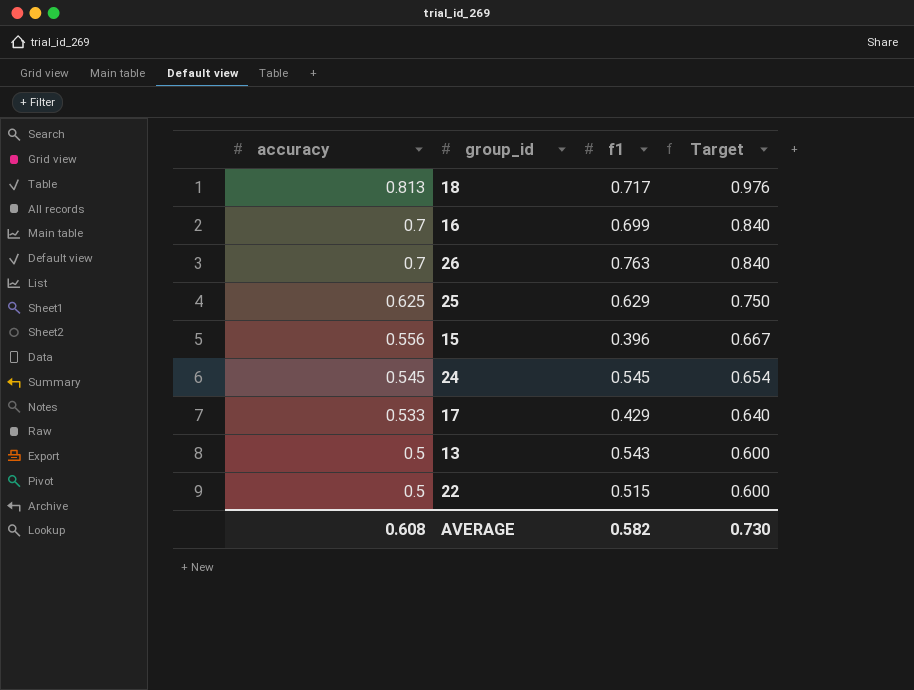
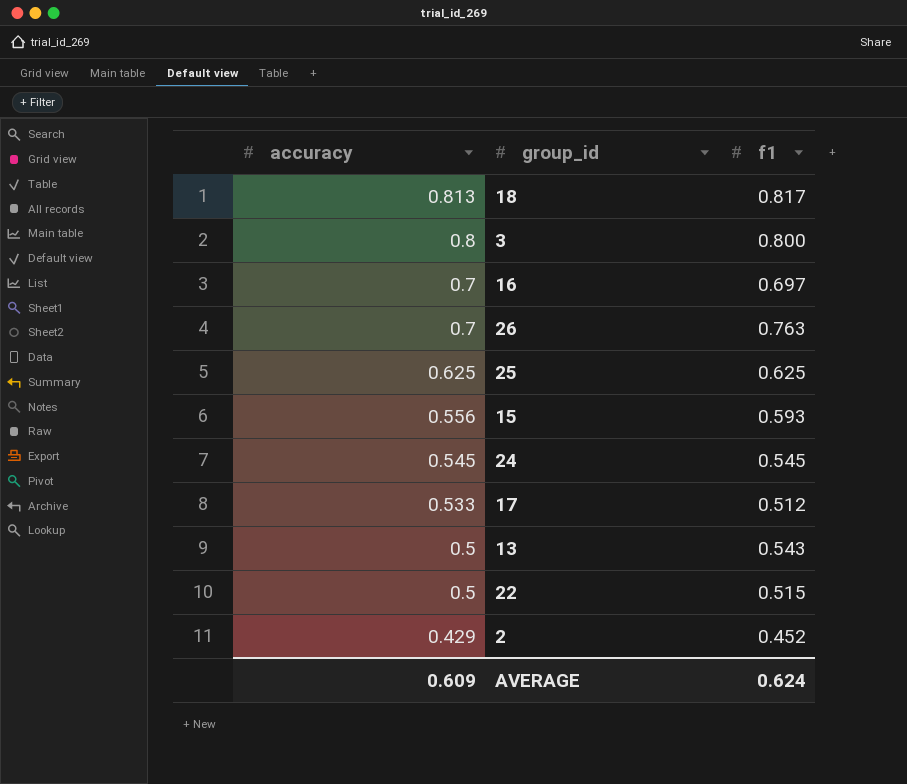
column Target | formula: [accuracy] * 1.2 -> none
18 | f1: 0.717 -> 0.817
row 3: none -> 0.8 | 0.800
16 | f1: 0.699 -> 0.697
25 | f1: 0.629 -> 0.625
15 | f1: 0.396 -> 0.593
17 | f1: 0.429 -> 0.512
row 2: none -> 0.429 | 0.452
AVERAGE | accuracy: 0.608 -> 0.609
AVERAGE | f1: 0.582 -> 0.624

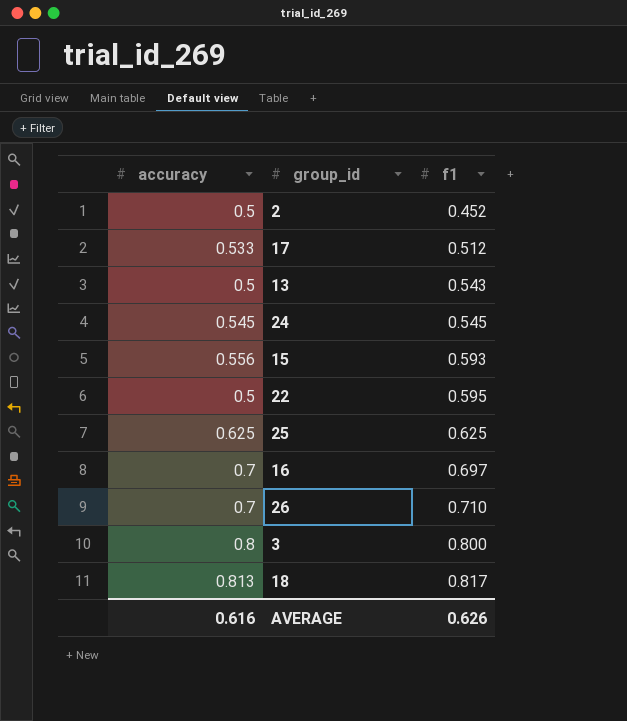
row order: accuracy descending -> f1 ascending
2 | accuracy: 0.429 -> 0.5
22 | f1: 0.515 -> 0.595
26 | f1: 0.763 -> 0.710
AVERAGE | accuracy: 0.609 -> 0.616
AVERAGE | f1: 0.624 -> 0.626

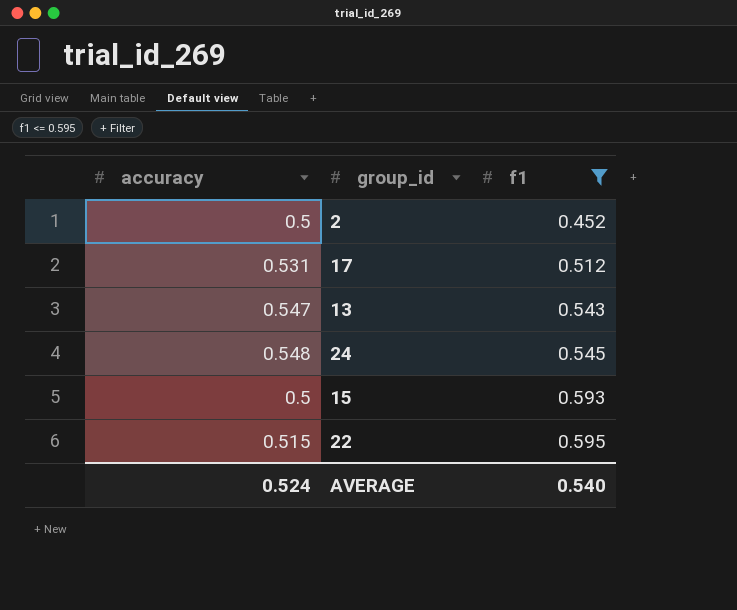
filter: none -> f1 <= 0.595
17 | accuracy: 0.533 -> 0.531
13 | accuracy: 0.5 -> 0.547
24 | accuracy: 0.545 -> 0.548
15 | accuracy: 0.556 -> 0.5
22 | accuracy: 0.5 -> 0.515
AVERAGE | accuracy: 0.616 -> 0.524
AVERAGE | f1: 0.626 -> 0.540

